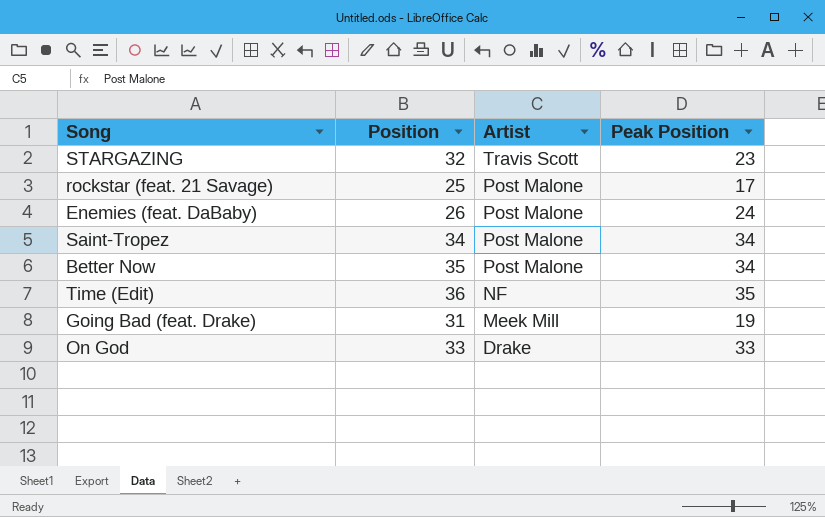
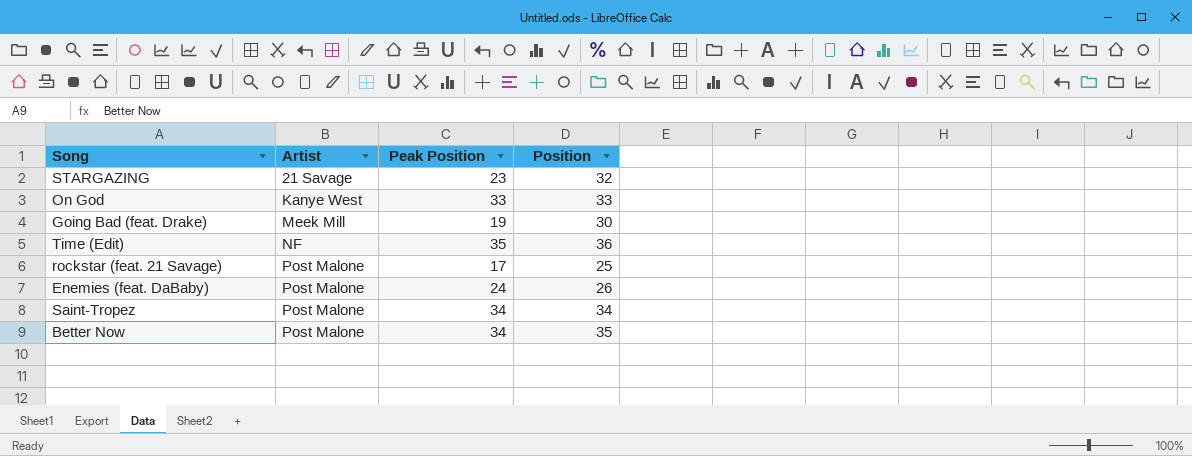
row order: Artist descending -> Artist ascending
column Position | position: 2 -> 4
STARGAZING | Artist: Travis Scott -> 21 Savage
On God | Artist: Drake -> Kanye West
Going Bad (feat. Drake) | Position: 31 -> 30

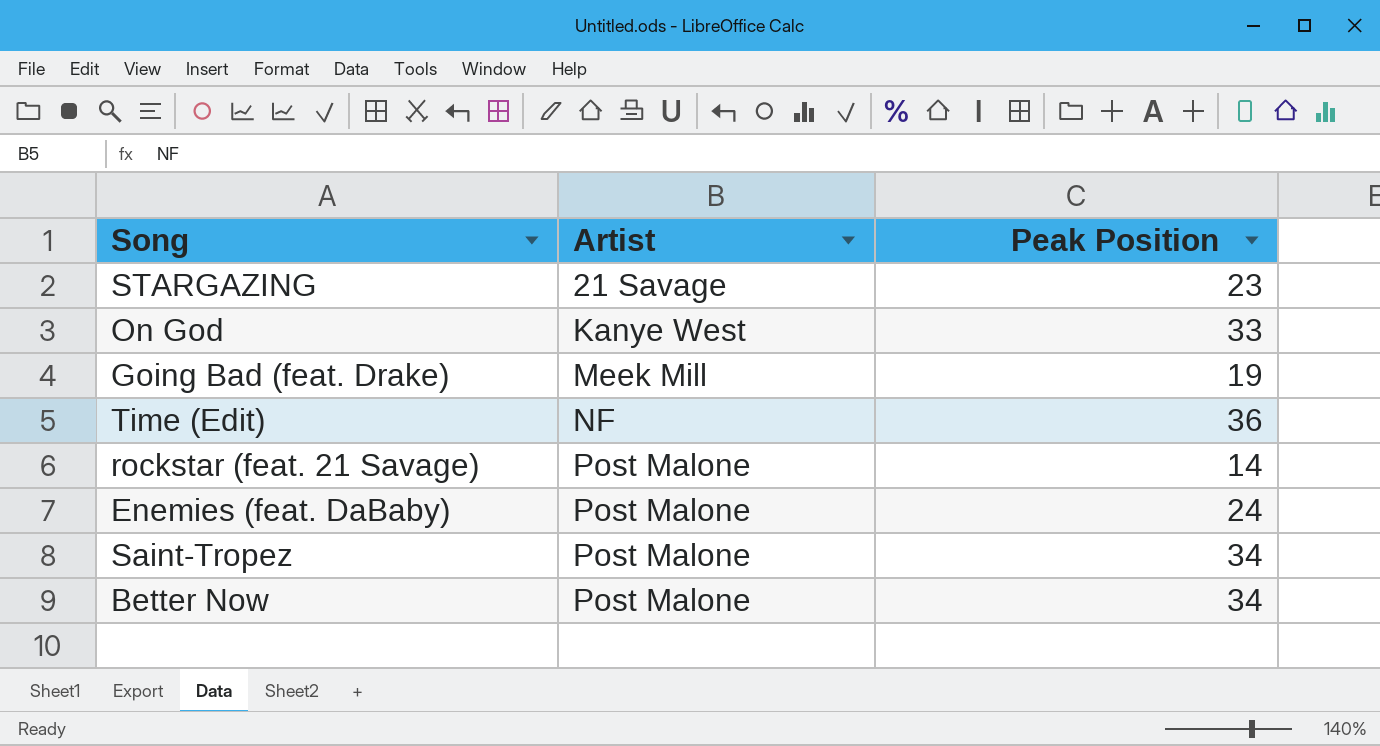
column Position | position: 4 -> none
Time (Edit) | Peak Position: 35 -> 36
rockstar (feat. 21 Savage) | Peak Position: 17 -> 14

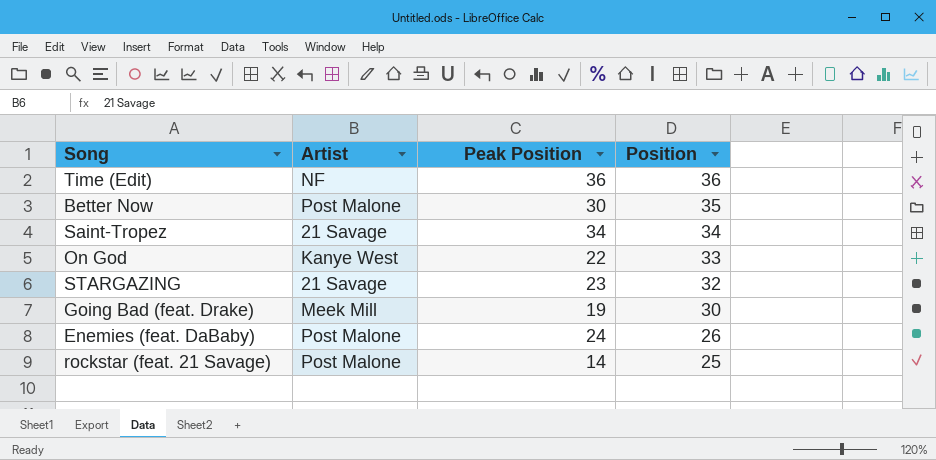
row order: Artist ascending -> Position descending
column Position | position: none -> 4
Better Now | Peak Position: 34 -> 30
Saint-Tropez | Artist: Post Malone -> 21 Savage
On God | Peak Position: 33 -> 22

